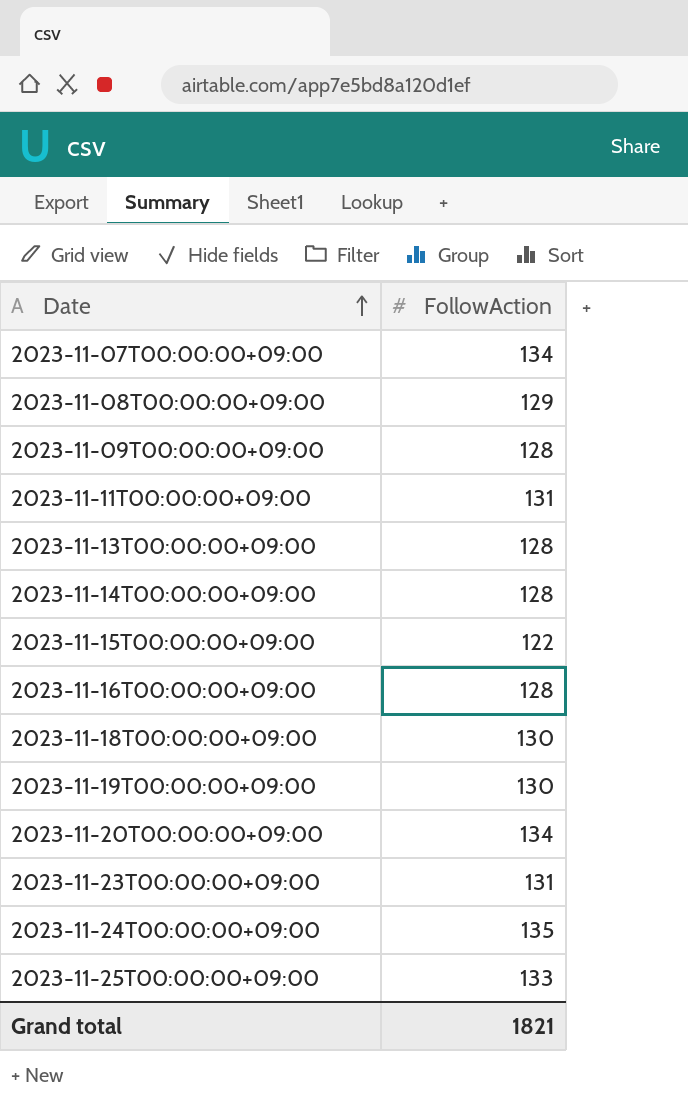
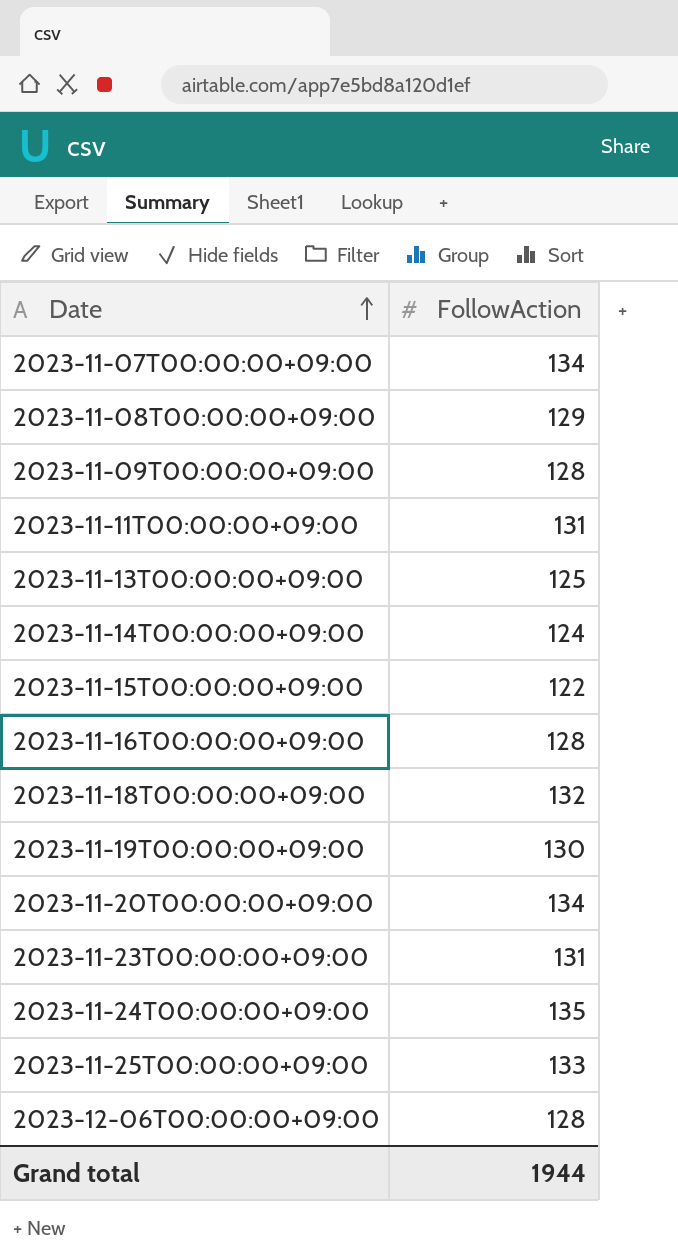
2023-11-13T00:00:00+09:00 | FollowAction: 128 -> 125
2023-11-14T00:00:00+09:00 | FollowAction: 128 -> 124
2023-11-18T00:00:00+09:00 | FollowAction: 130 -> 132
row 2023-12-06T00:00:00+09:00: none -> 128
Grand total | FollowAction: 1821 -> 1944

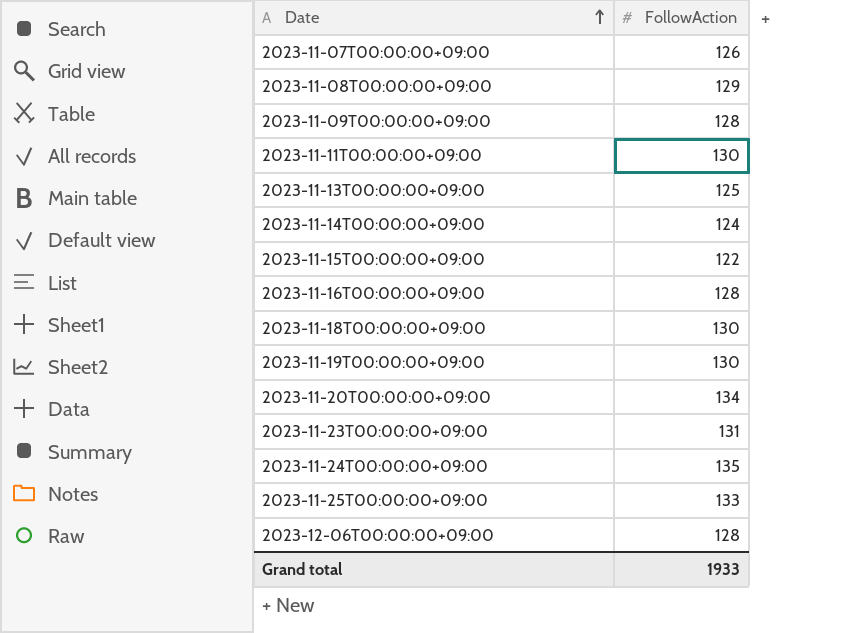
2023-11-07T00:00:00+09:00 | FollowAction: 134 -> 126
2023-11-11T00:00:00+09:00 | FollowAction: 131 -> 130
2023-11-18T00:00:00+09:00 | FollowAction: 132 -> 130
Grand total | FollowAction: 1944 -> 1933

